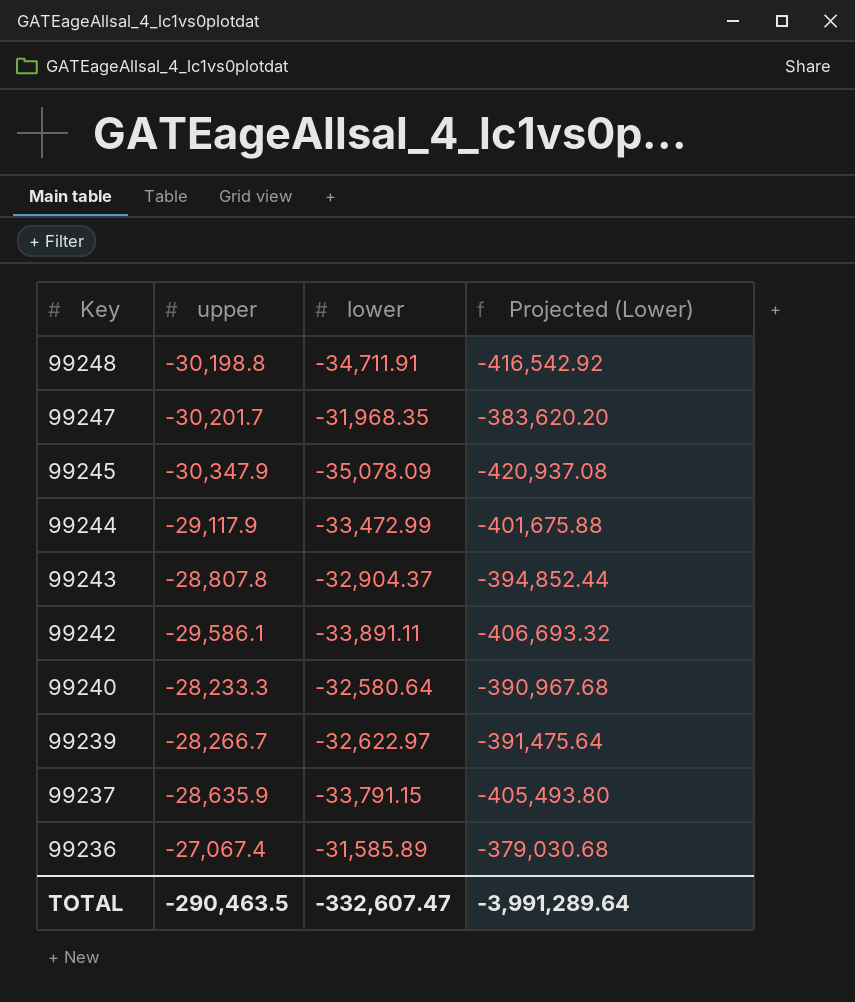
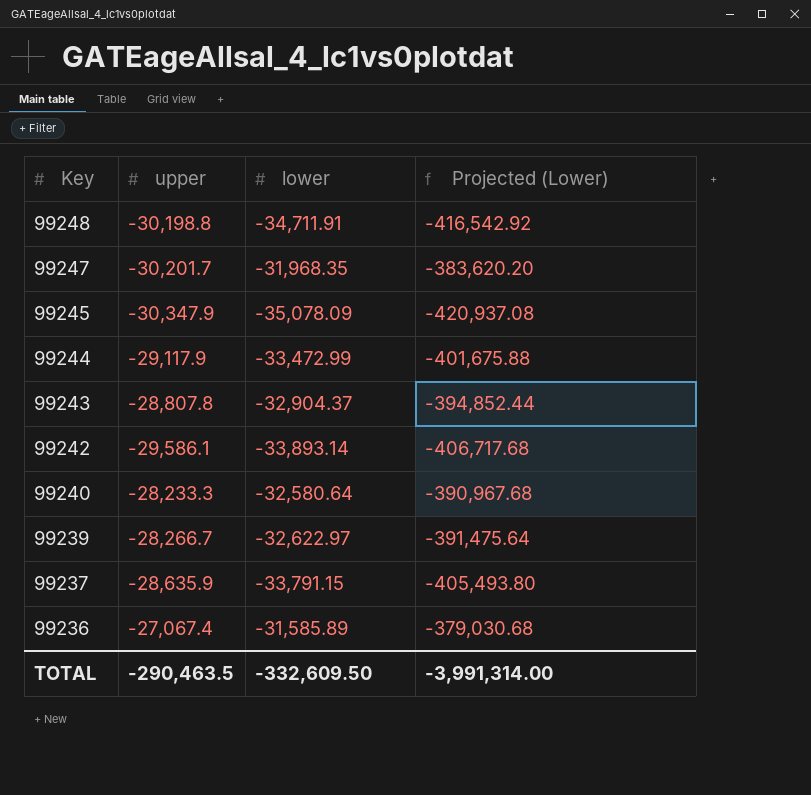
99242 | lower: -33,891.11 -> -33,893.14
99242 | Projected (Lower): -406,693.32 -> -406,717.68
TOTAL | lower: -332,607.47 -> -332,609.50
TOTAL | Projected (Lower): -3,991,289.64 -> -3,991,314.00

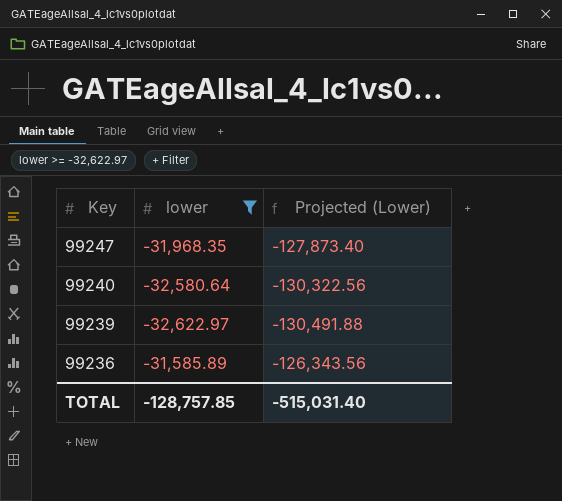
filter: none -> lower >= -32,622.97
column upper | position: 2 -> none
column Projected (Lower) | formula: [lower] * 12 -> [lower] * 4
TOTAL | lower: -332,609.50 -> -128,757.85
TOTAL | Projected (Lower): -3,991,314.00 -> -515,031.40

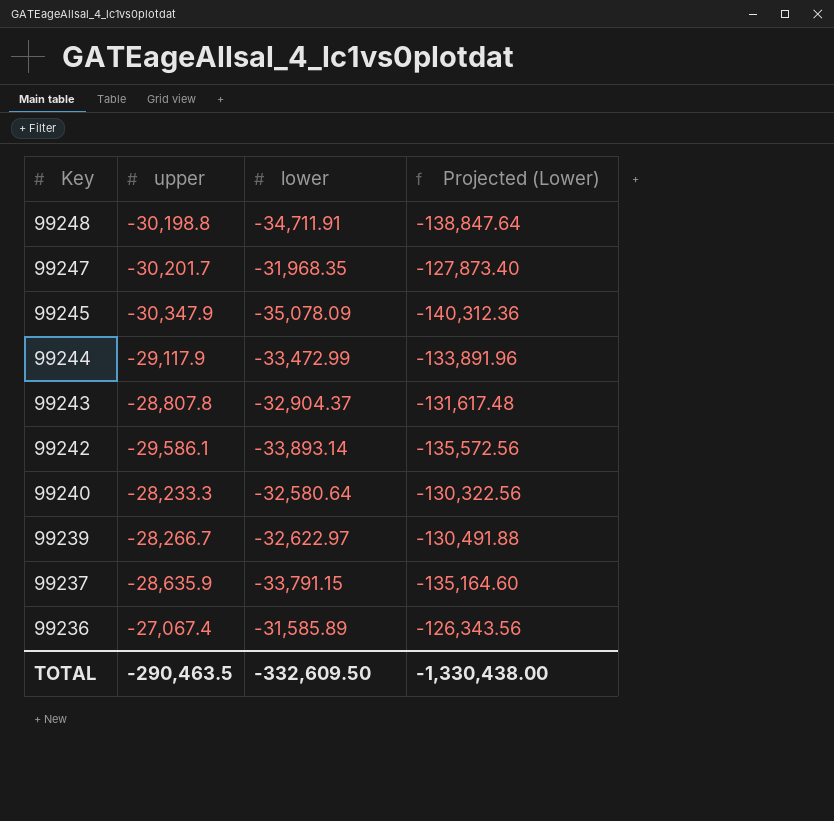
filter: lower >= -32,622.97 -> none
column upper | position: none -> 2
TOTAL | lower: -128,757.85 -> -332,609.50
TOTAL | Projected (Lower): -515,031.40 -> -1,330,438.00

